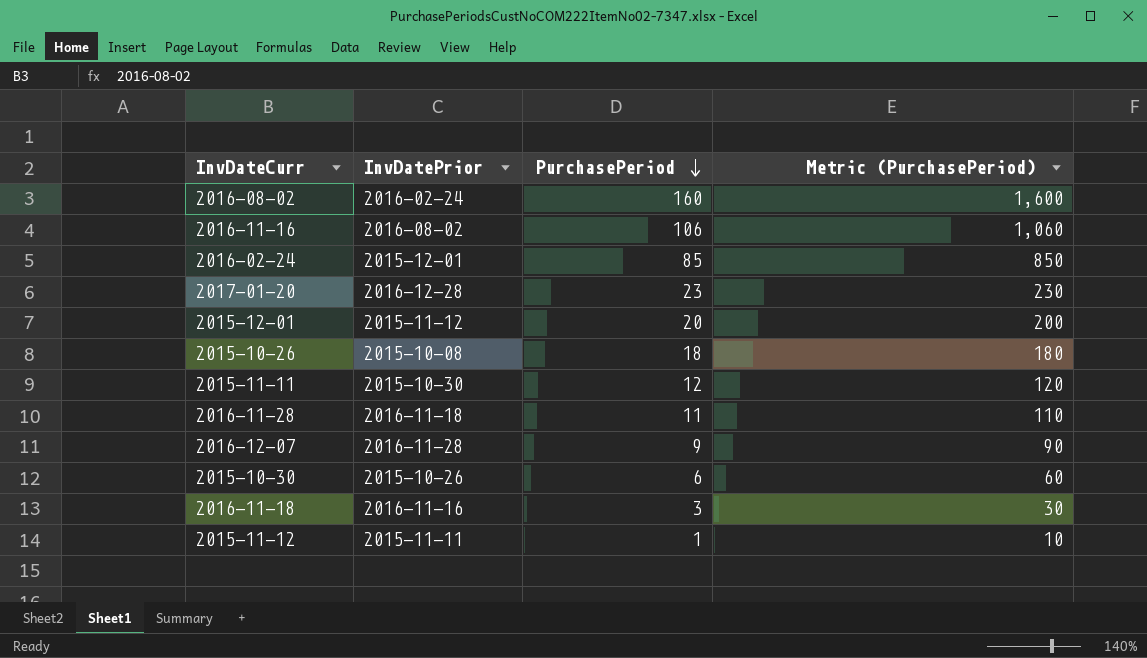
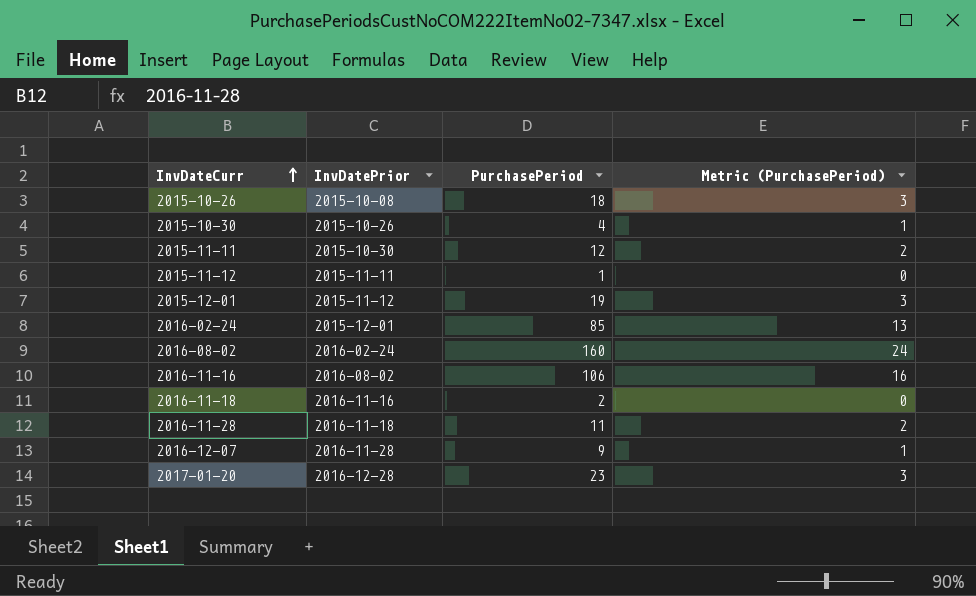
row order: PurchasePeriod descending -> InvDateCurr ascending
column Metric (PurchasePeriod) | formula: [PurchasePeriod] * 10 -> [PurchasePeriod] * 0.15
2015-10-30 | PurchasePeriod: 6 -> 4
2015-12-01 | PurchasePeriod: 20 -> 19
2016-11-18 | PurchasePeriod: 3 -> 2

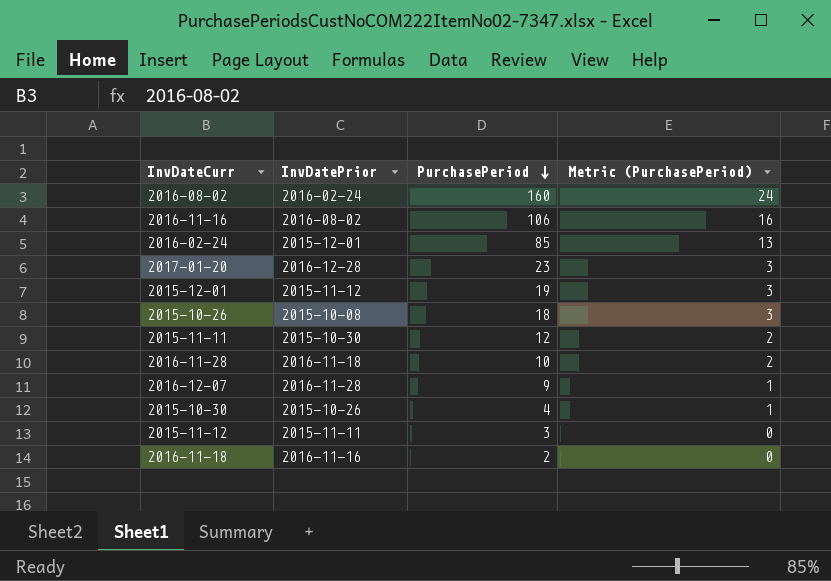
row order: InvDateCurr ascending -> PurchasePeriod descending
2016-11-28 | PurchasePeriod: 11 -> 10
2015-11-12 | PurchasePeriod: 1 -> 3

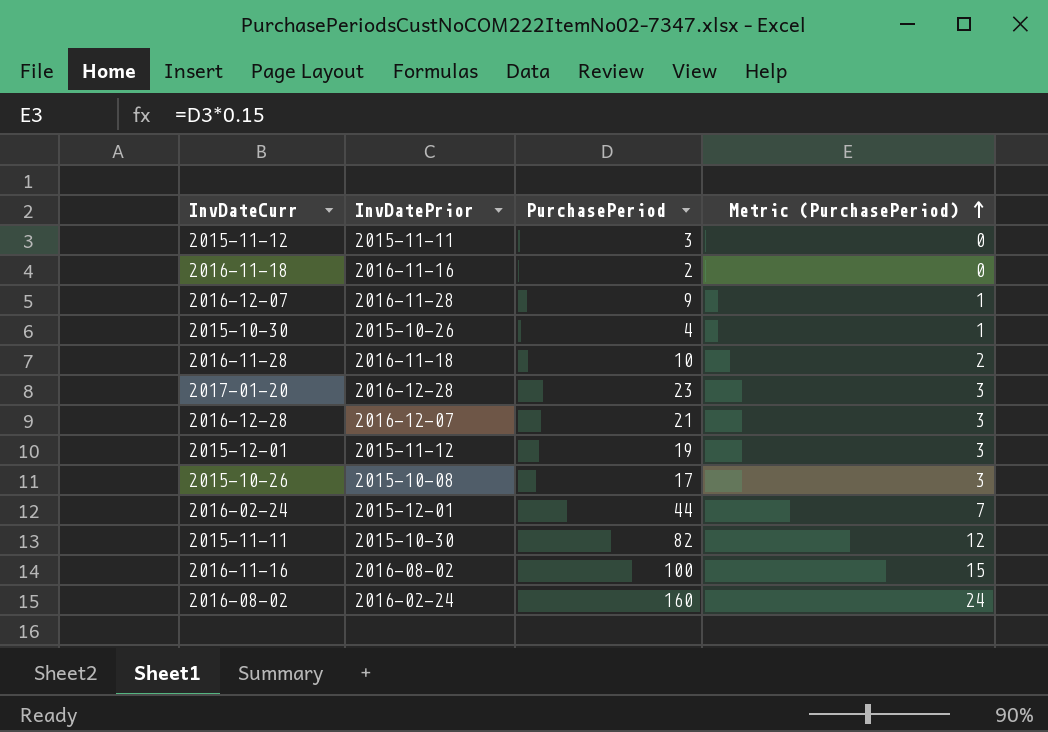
row order: PurchasePeriod descending -> Metric (PurchasePeriod) ascending
row 2016-12-28: none -> 2016-12-07 | 21 | 3
2015-10-26 | PurchasePeriod: 18 -> 17
2016-02-24 | PurchasePeriod: 85 -> 44
2016-02-24 | Metric (PurchasePeriod): 13 -> 7
2015-11-11 | PurchasePeriod: 12 -> 82
2015-11-11 | Metric (PurchasePeriod): 2 -> 12
2016-11-16 | PurchasePeriod: 106 -> 100
2016-11-16 | Metric (PurchasePeriod): 16 -> 15

